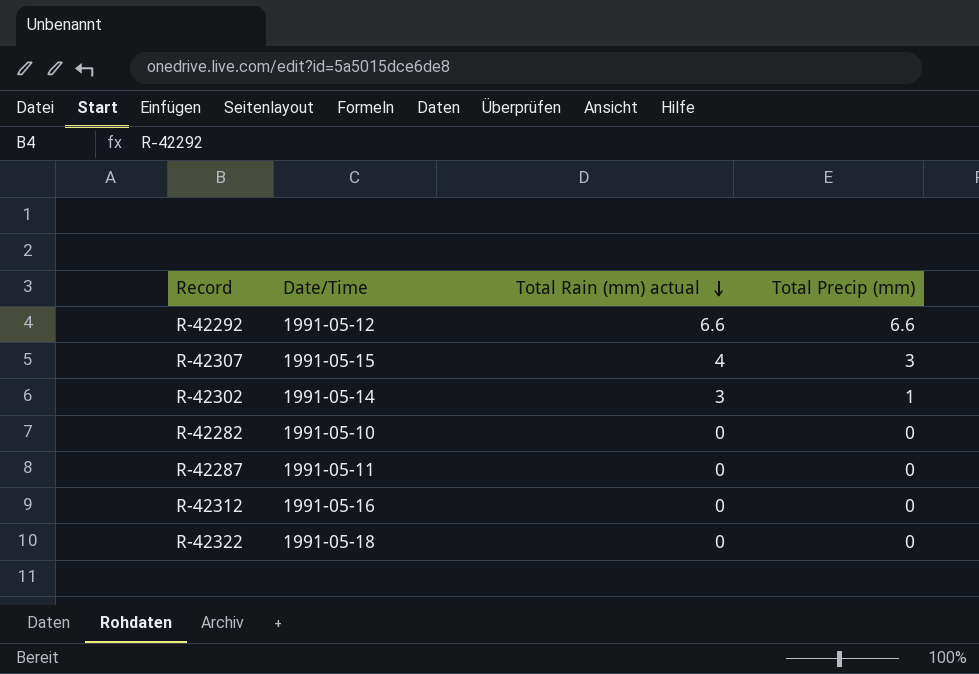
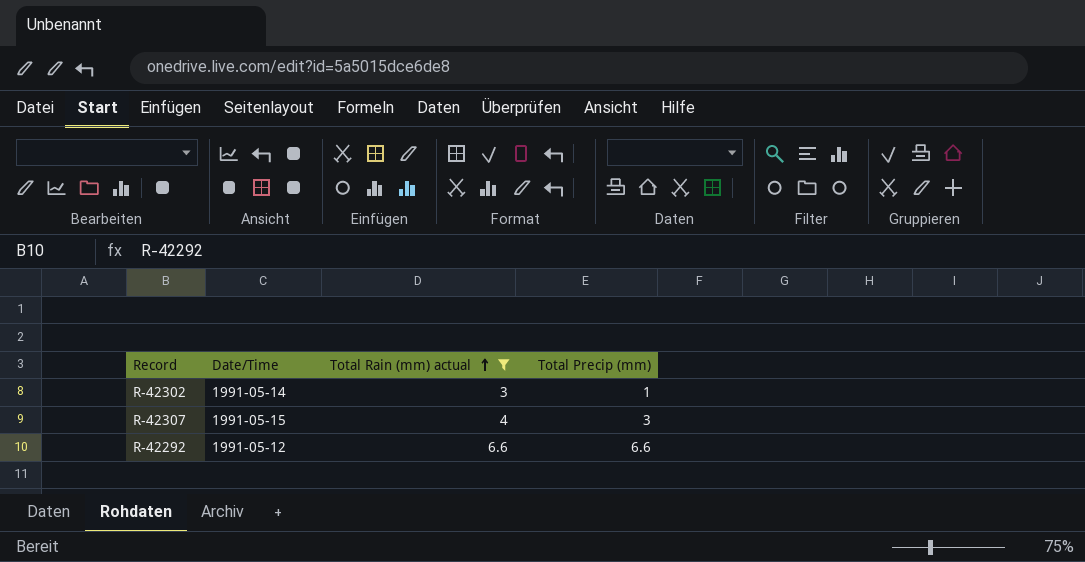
filter: none -> Total Rain (mm) actual != 0
row order: Total Rain (mm) actual descending -> Total Rain (mm) actual ascending

